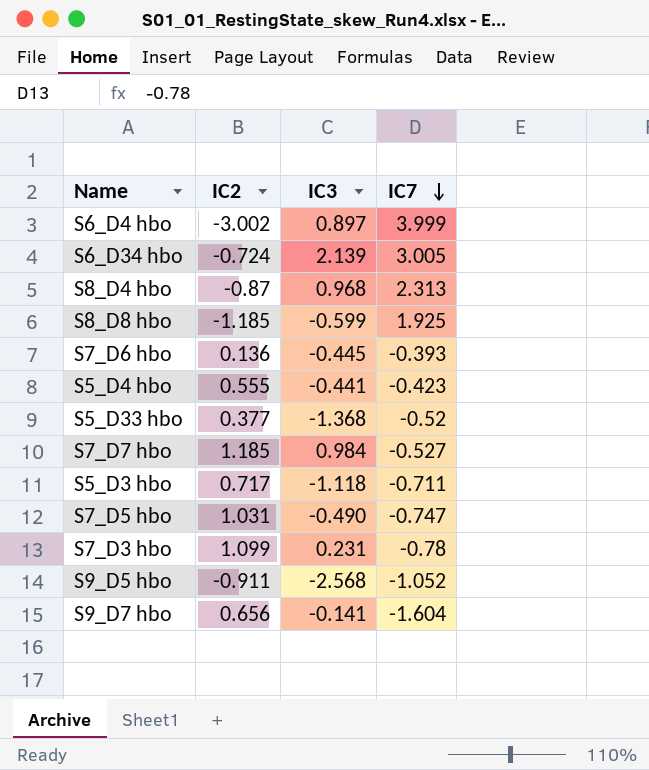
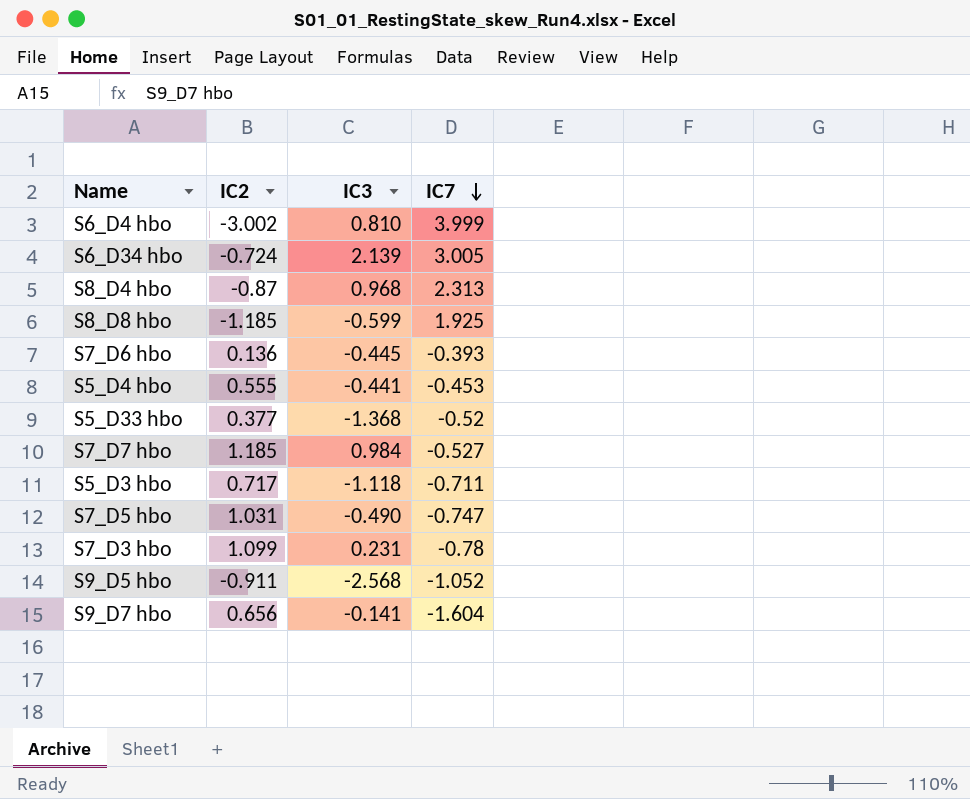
S6_D4 hbo | IC3: 0.897 -> 0.810
S5_D4 hbo | IC7: -0.423 -> -0.453

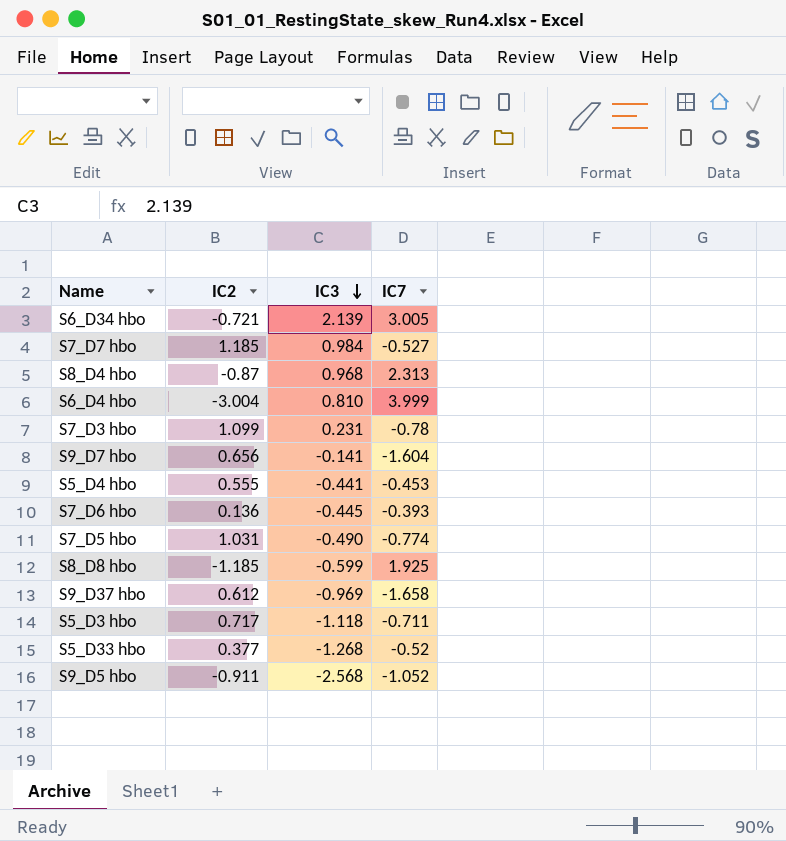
row order: IC7 descending -> IC3 descending
S6_D34 hbo | IC2: -0.724 -> -0.721
S6_D4 hbo | IC2: -3.002 -> -3.004
S7_D5 hbo | IC7: -0.747 -> -0.774
row S9_D37 hbo: none -> 0.612 | -0.969 | -1.658
S5_D33 hbo | IC3: -1.368 -> -1.268

